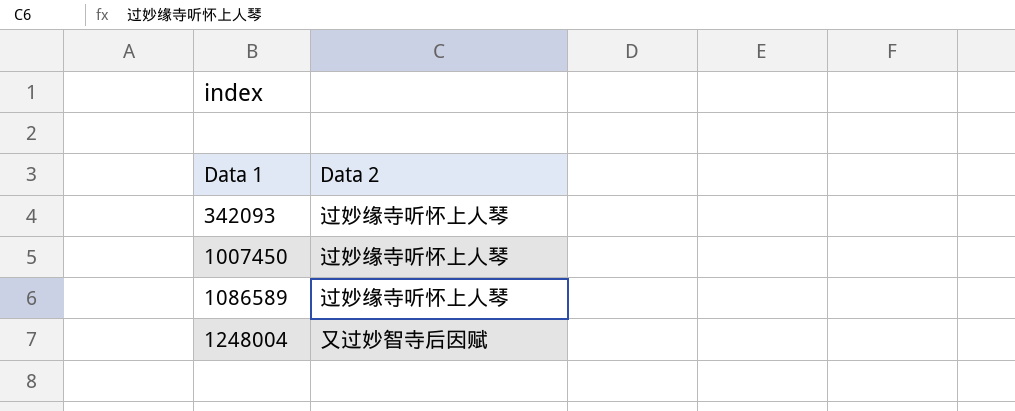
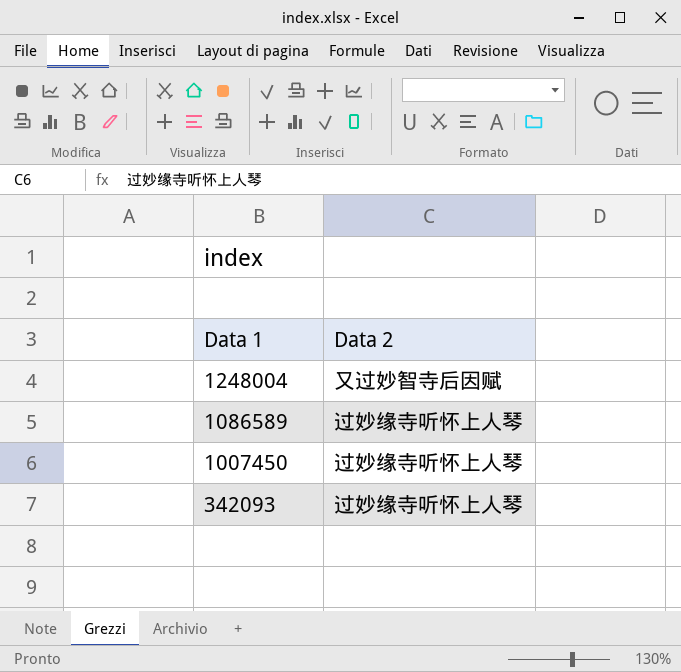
row order: Data 1 ascending -> Data 1 descending

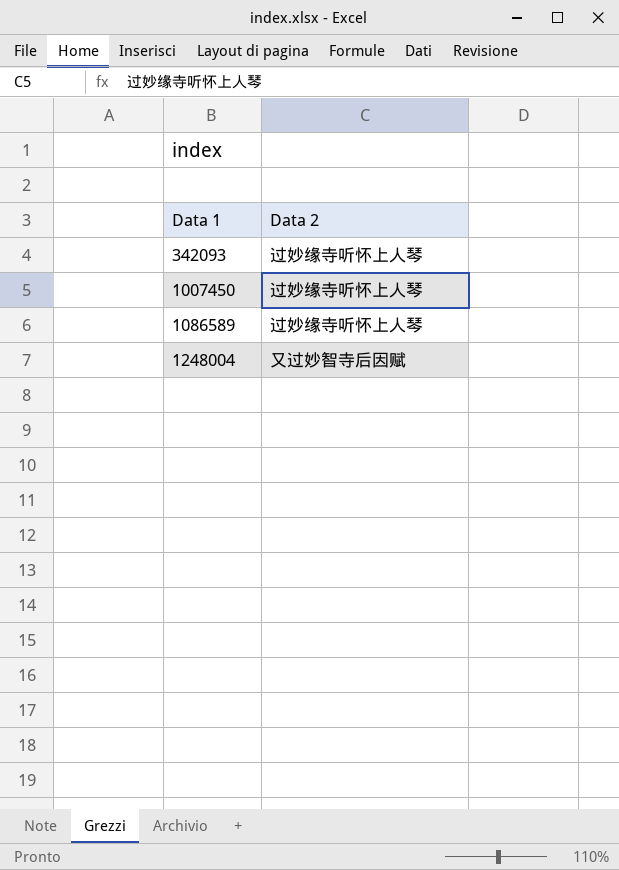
row order: Data 1 descending -> Data 1 ascending

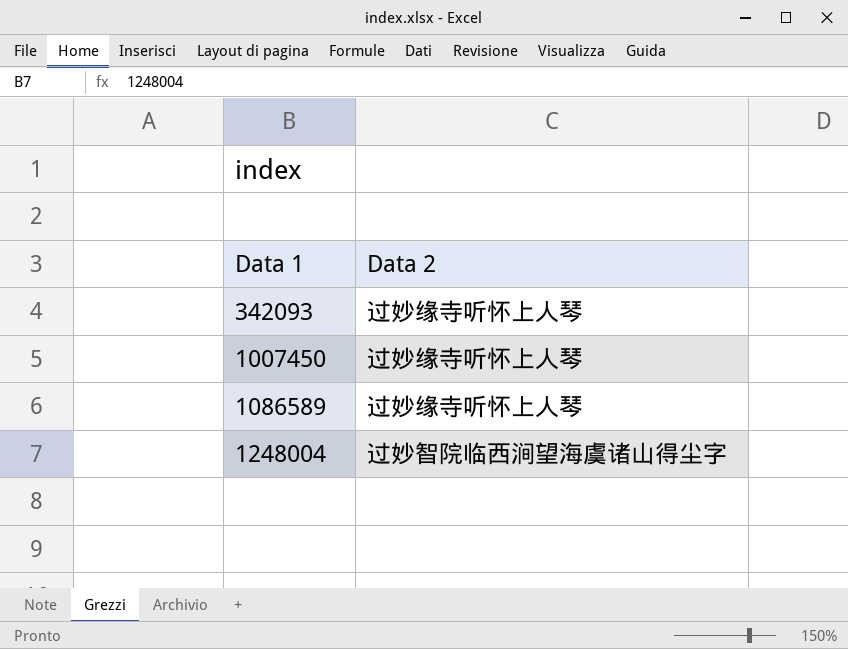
1248004 | Data 2: 又过妙智寺后因赋 -> 过妙智院临西涧望海虞诸山得尘字

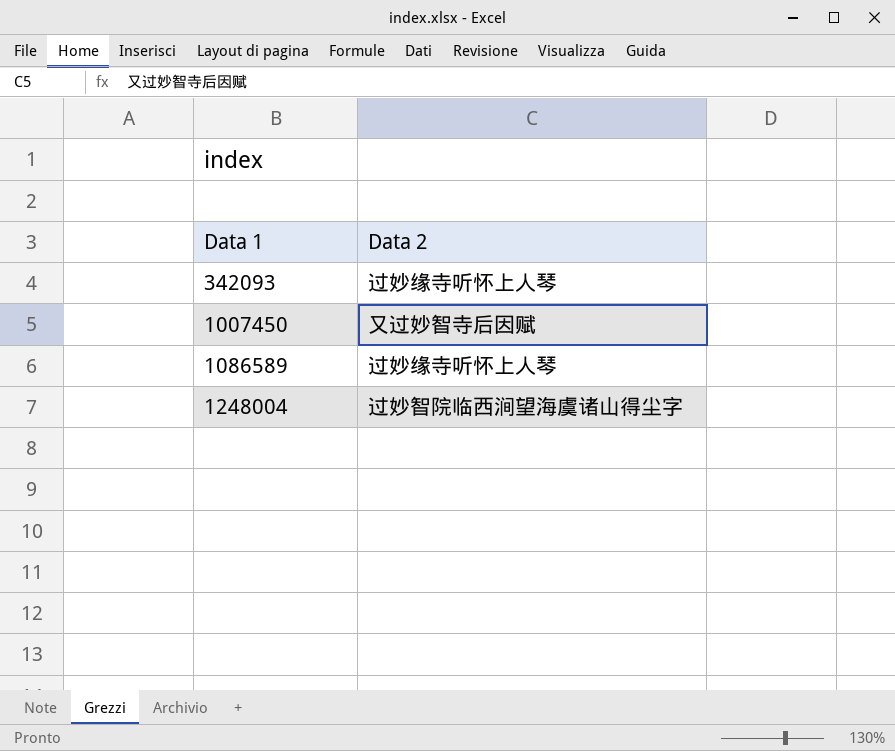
1007450 | Data 2: 过妙缘寺听怀上人琴 -> 又过妙智寺后因赋

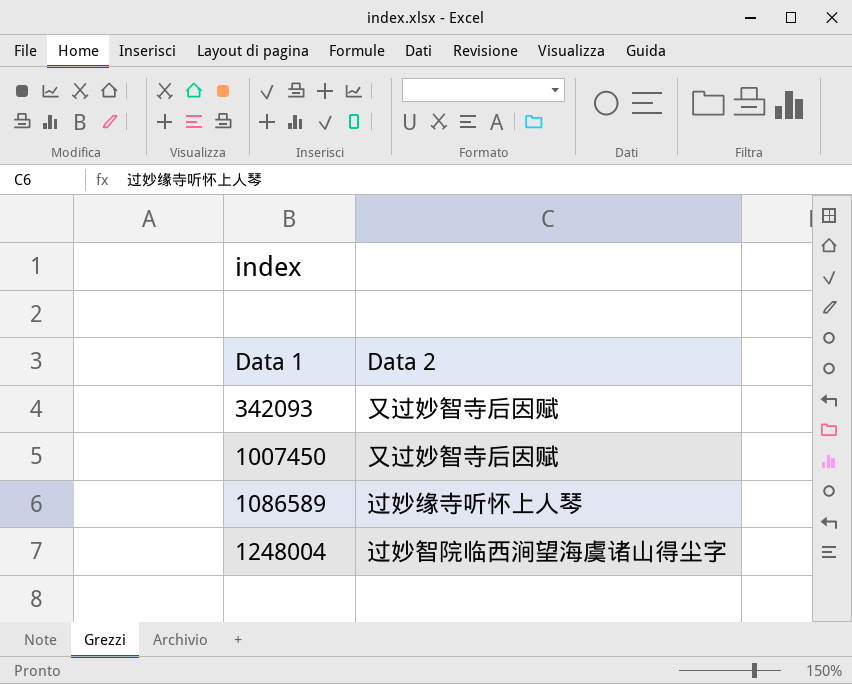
342093 | Data 2: 过妙缘寺听怀上人琴 -> 又过妙智寺后因赋

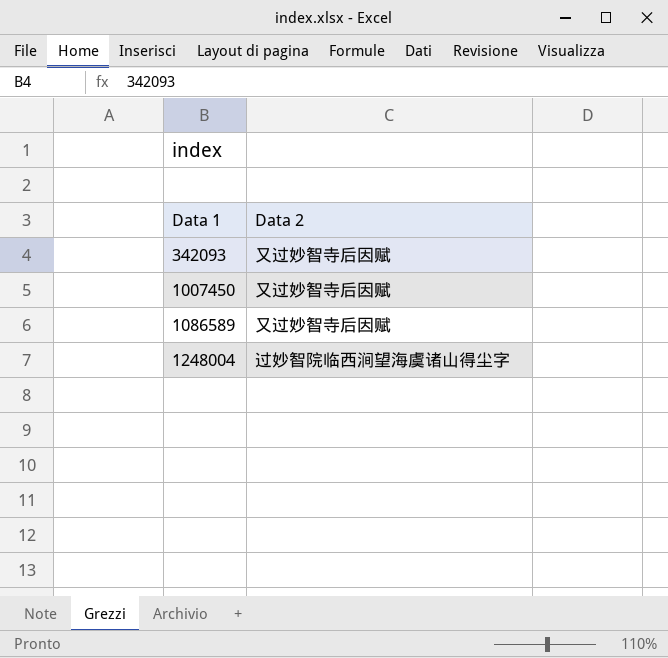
1086589 | Data 2: 过妙缘寺听怀上人琴 -> 又过妙智寺后因赋

